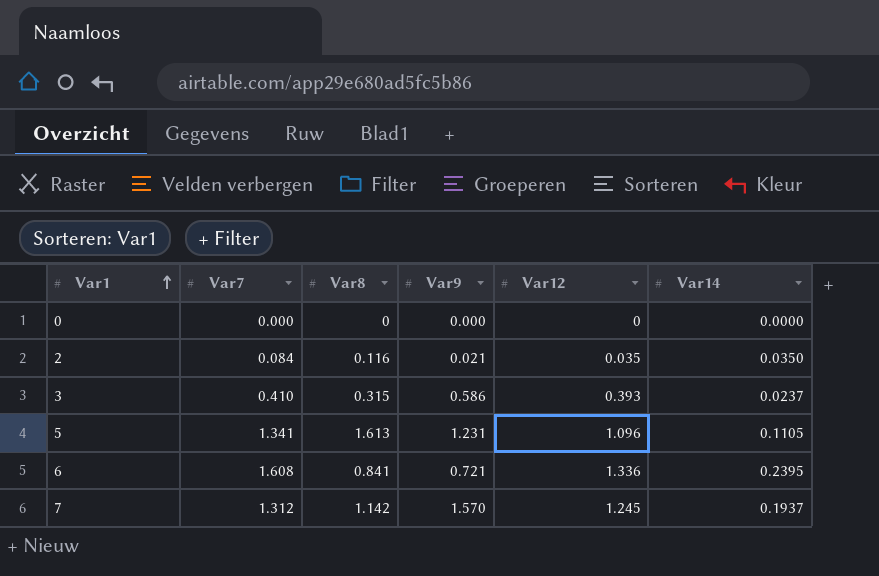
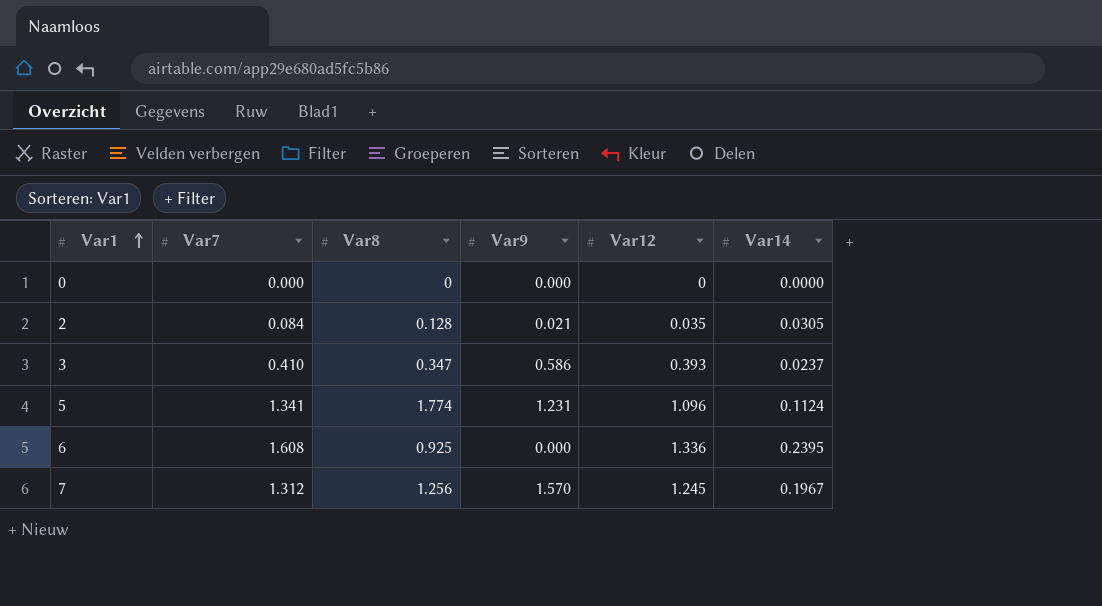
2 | Var8: 0.116 -> 0.128
2 | Var14: 0.0350 -> 0.0305
3 | Var8: 0.315 -> 0.347
5 | Var8: 1.613 -> 1.774
5 | Var14: 0.1105 -> 0.1124
6 | Var8: 0.841 -> 0.925
6 | Var9: 0.721 -> 0.000
7 | Var8: 1.142 -> 1.256
7 | Var14: 0.1937 -> 0.1967

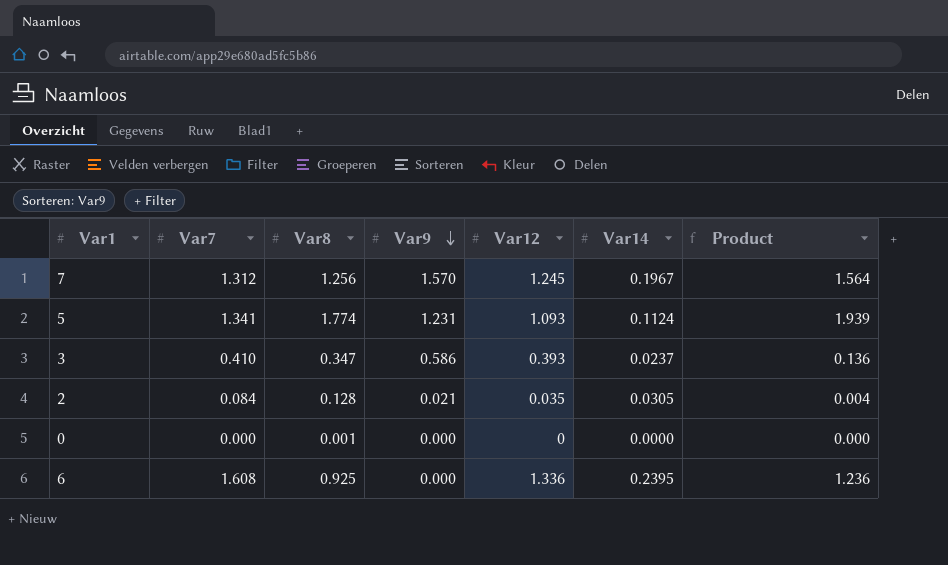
row order: Var1 ascending -> Var9 descending
column Product | formula: none -> [Var8] * [Var12]
5 | Var12: 1.096 -> 1.093
0 | Var8: 0 -> 0.001

